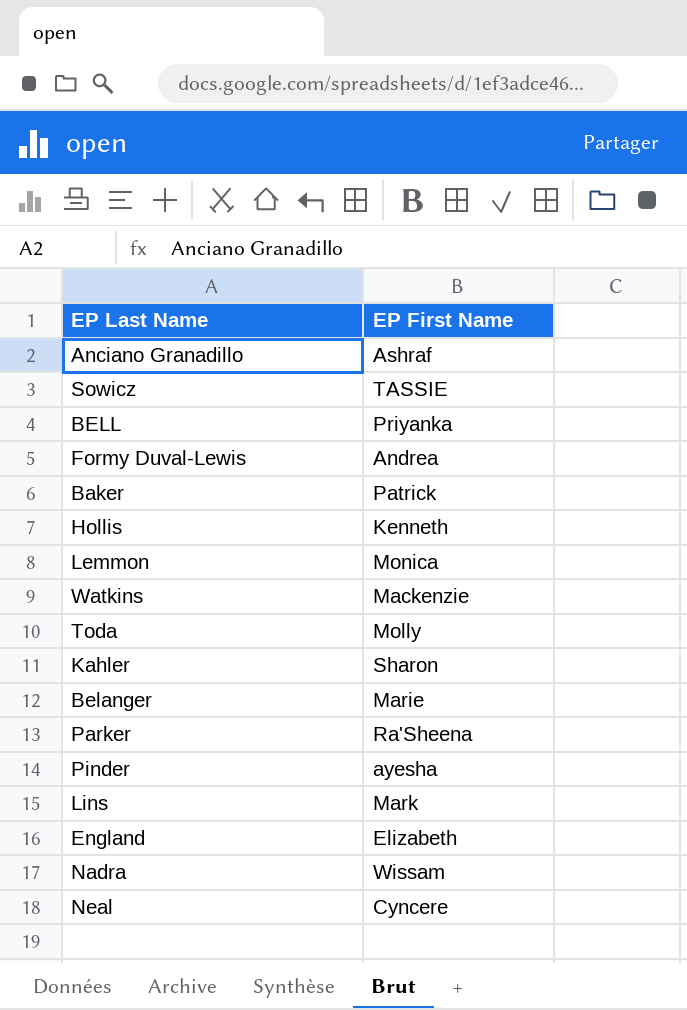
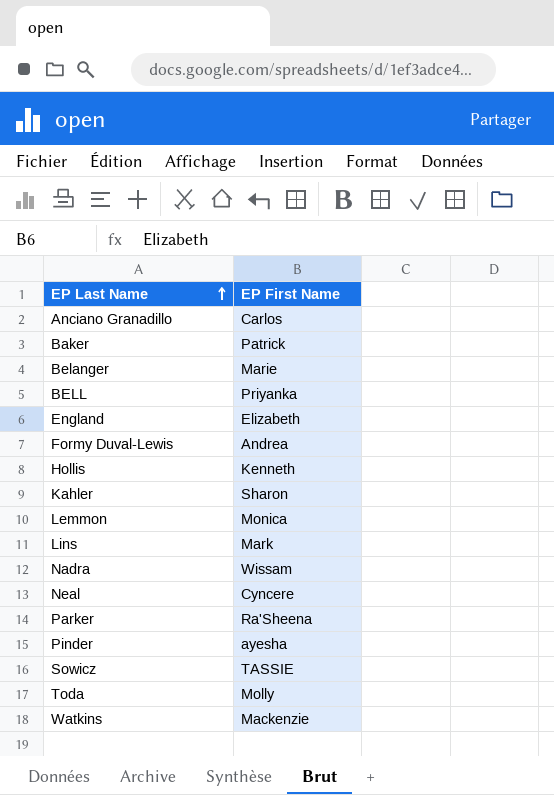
row order: none -> EP Last Name ascending
Anciano Granadillo | EP First Name: Ashraf -> Carlos

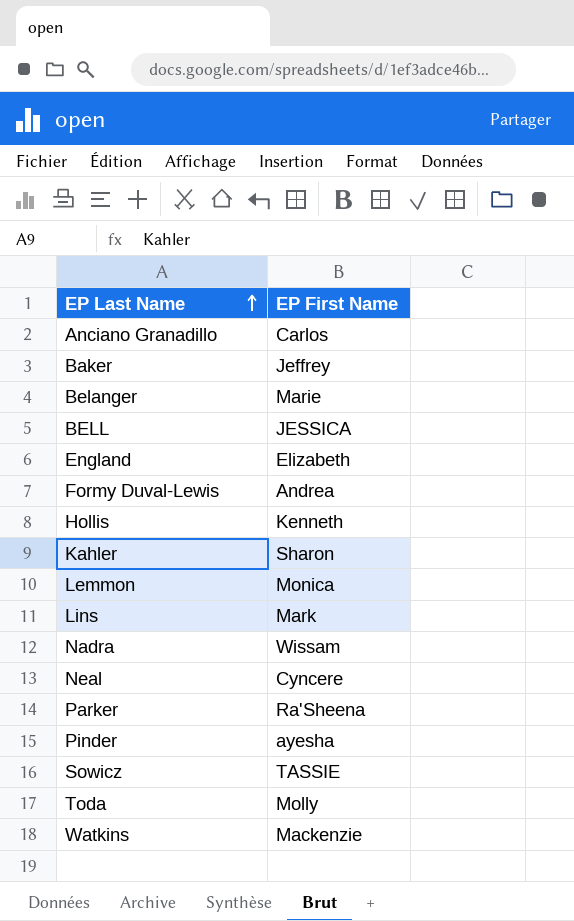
Baker | EP First Name: Patrick -> Jeffrey
BELL | EP First Name: Priyanka -> JESSICA

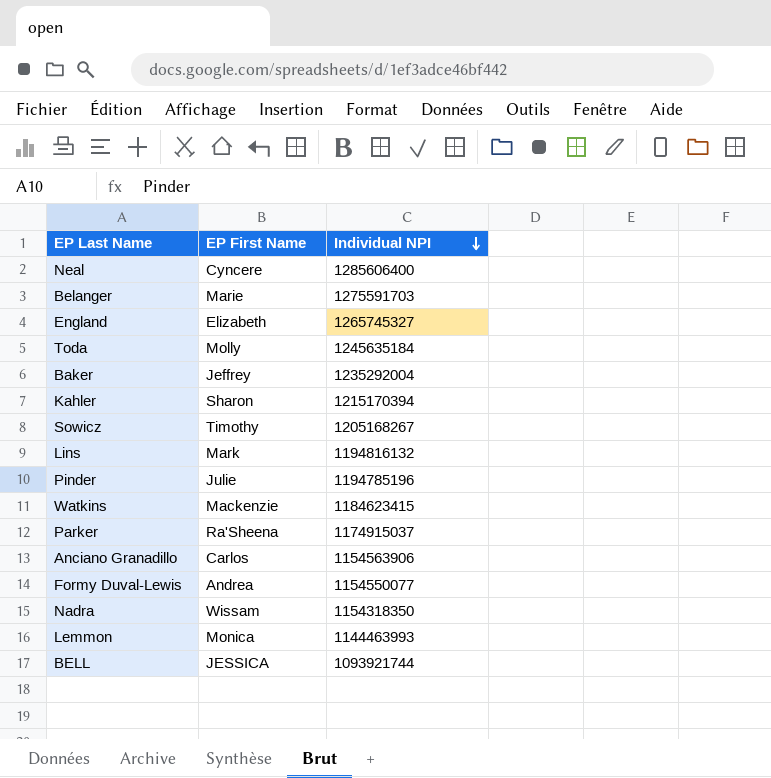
row order: EP Last Name ascending -> Individual NPI descending
column Individual NPI | position: none -> 3
row Hollis: Kenneth -> none
Sowicz | EP First Name: TASSIE -> Timothy
Pinder | EP First Name: ayesha -> Julie

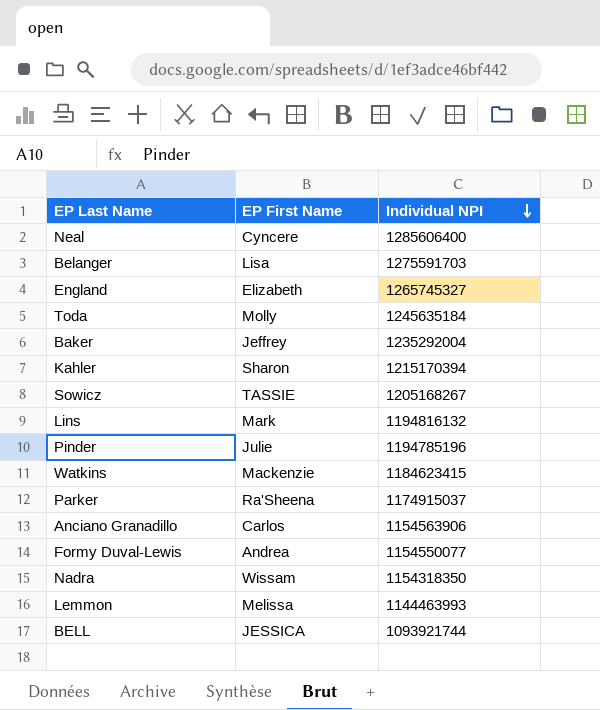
Belanger | EP First Name: Marie -> Lisa
Sowicz | EP First Name: Timothy -> TASSIE
Lemmon | EP First Name: Monica -> Melissa

